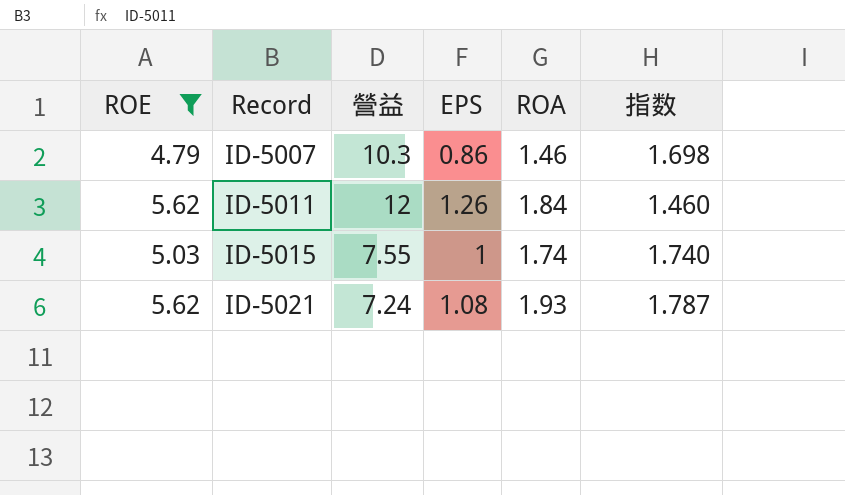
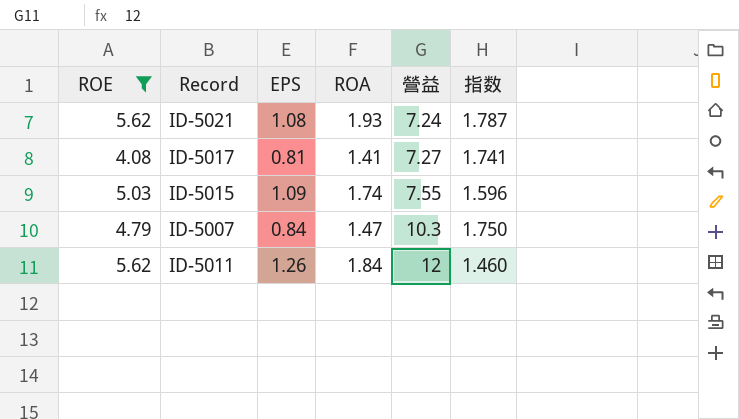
row order: Record ascending -> 營益 ascending
column 營益 | position: 3 -> 5
row ID-5017: none -> 4.08 | 0.81 | 1.41 | 7.27 | 1.741
ID-5015 | EPS: 1 -> 1.09
ID-5015 | 指数: 1.740 -> 1.596
ID-5007 | EPS: 0.86 -> 0.84
ID-5007 | ROA: 1.46 -> 1.47
ID-5007 | 指数: 1.698 -> 1.750

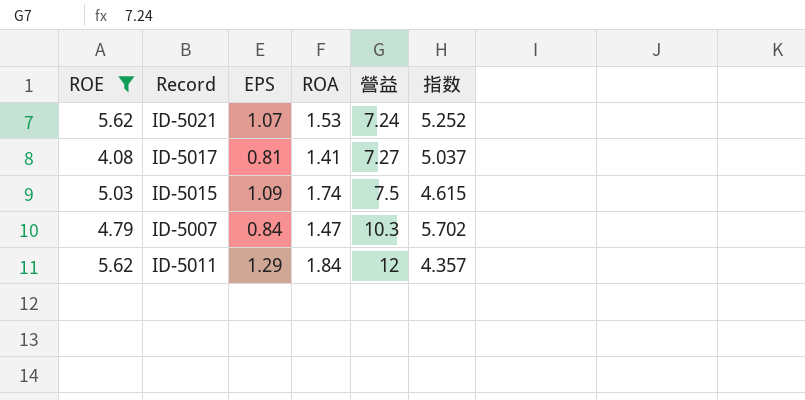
column 指数 | formula: [ROA] / [EPS] -> [ROE] / [EPS]
ID-5021 | EPS: 1.08 -> 1.07
ID-5021 | ROA: 1.93 -> 1.53
ID-5015 | 營益: 7.55 -> 7.5
ID-5011 | EPS: 1.26 -> 1.29

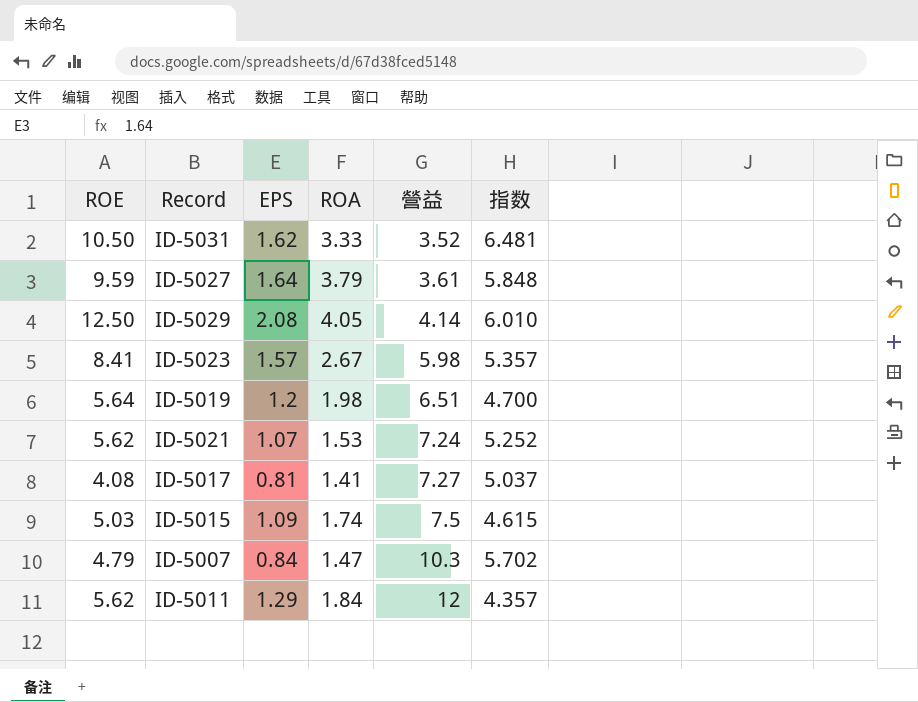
filter: ROE <= 5.62 -> none

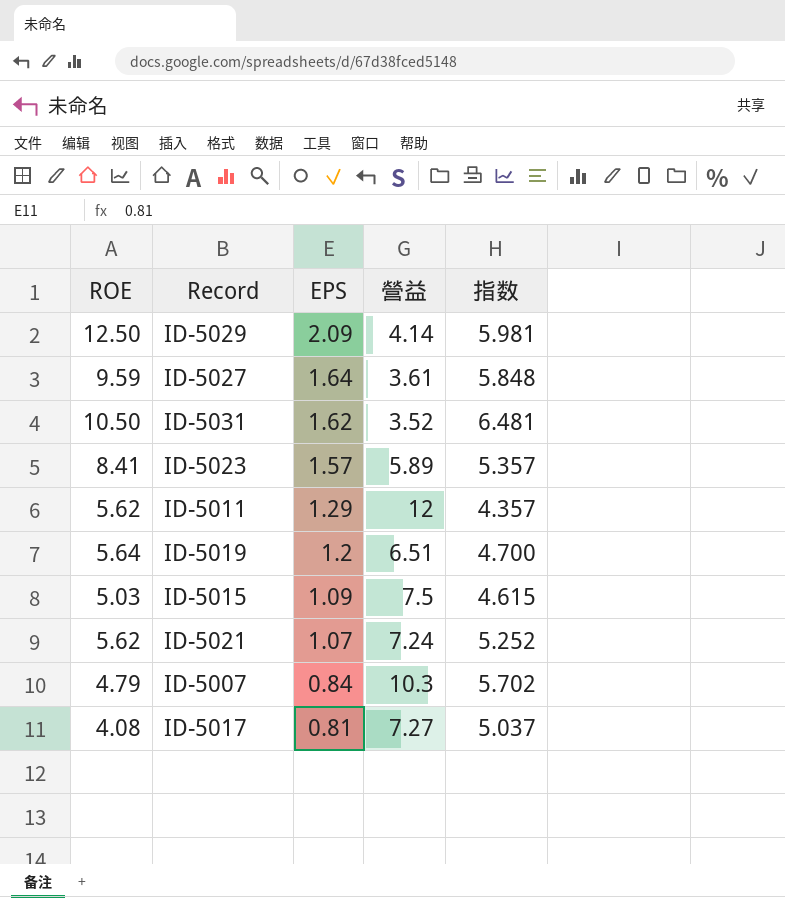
row order: 營益 ascending -> EPS descending
column ROA | position: 4 -> none
ID-5029 | EPS: 2.08 -> 2.09
ID-5029 | 指数: 6.010 -> 5.981
ID-5023 | 營益: 5.98 -> 5.89

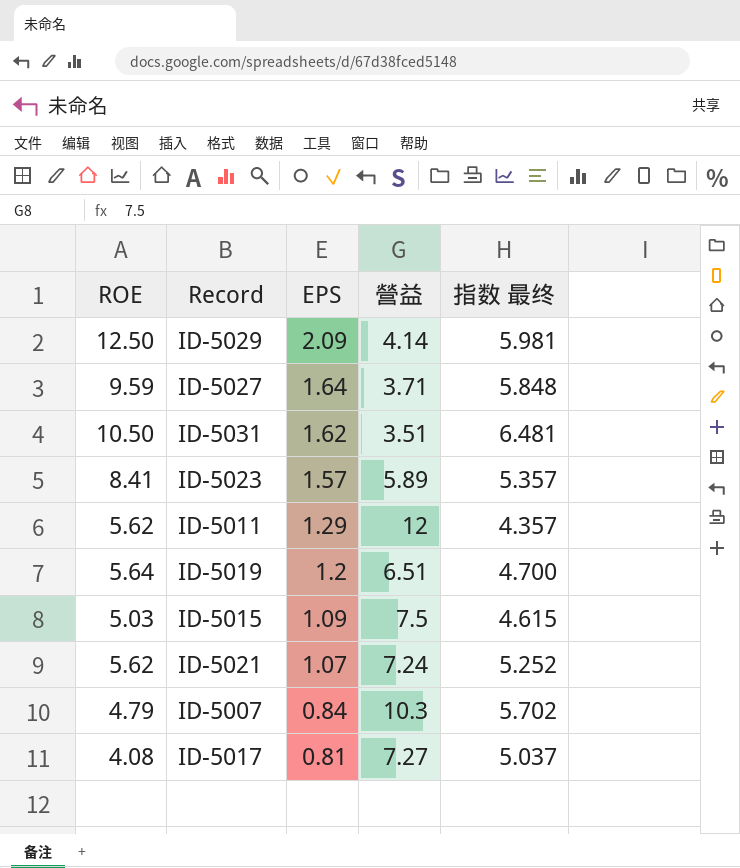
column name: 指数 -> 指数 最终
ID-5027 | 營益: 3.61 -> 3.71
ID-5031 | 營益: 3.52 -> 3.51

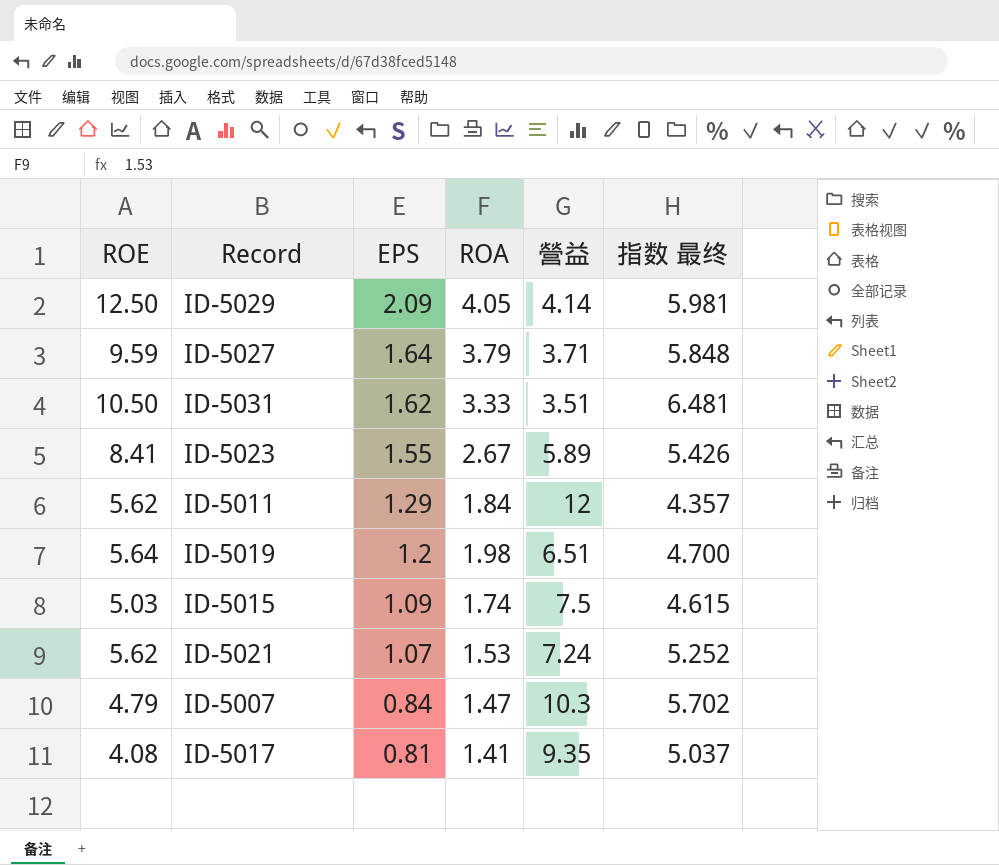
column ROA | position: none -> 4
ID-5023 | EPS: 1.57 -> 1.55
ID-5023 | 指数 最终: 5.357 -> 5.426
ID-5017 | 營益: 7.27 -> 9.35

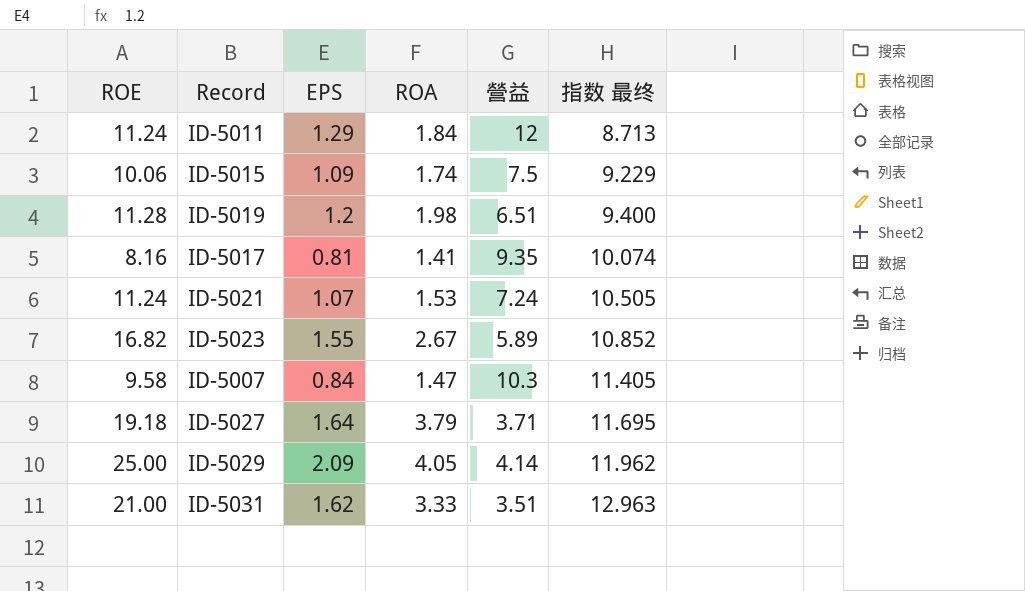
row order: EPS descending -> 指数 最终 ascending
ID-5011 | ROE: 5.62 -> 11.24
ID-5011 | 指数 最终: 4.357 -> 8.713
ID-5015 | ROE: 5.03 -> 10.06
ID-5015 | 指数 最终: 4.615 -> 9.229
ID-5019 | ROE: 5.64 -> 11.28
ID-5019 | 指数 最终: 4.700 -> 9.400
ID-5017 | ROE: 4.08 -> 8.16
ID-5017 | 指数 最终: 5.037 -> 10.074
ID-5021 | ROE: 5.62 -> 11.24
ID-5021 | 指数 最终: 5.252 -> 10.505
ID-5023 | ROE: 8.41 -> 16.82
ID-5023 | 指数 最终: 5.426 -> 10.852
ID-5007 | ROE: 4.79 -> 9.58
ID-5007 | 指数 最终: 5.702 -> 11.405
ID-5027 | ROE: 9.59 -> 19.18
ID-5027 | 指数 最终: 5.848 -> 11.695
ID-5029 | ROE: 12.50 -> 25.00
ID-5029 | 指数 最终: 5.981 -> 11.962
ID-5031 | ROE: 10.50 -> 21.00
ID-5031 | 指数 最终: 6.481 -> 12.963

